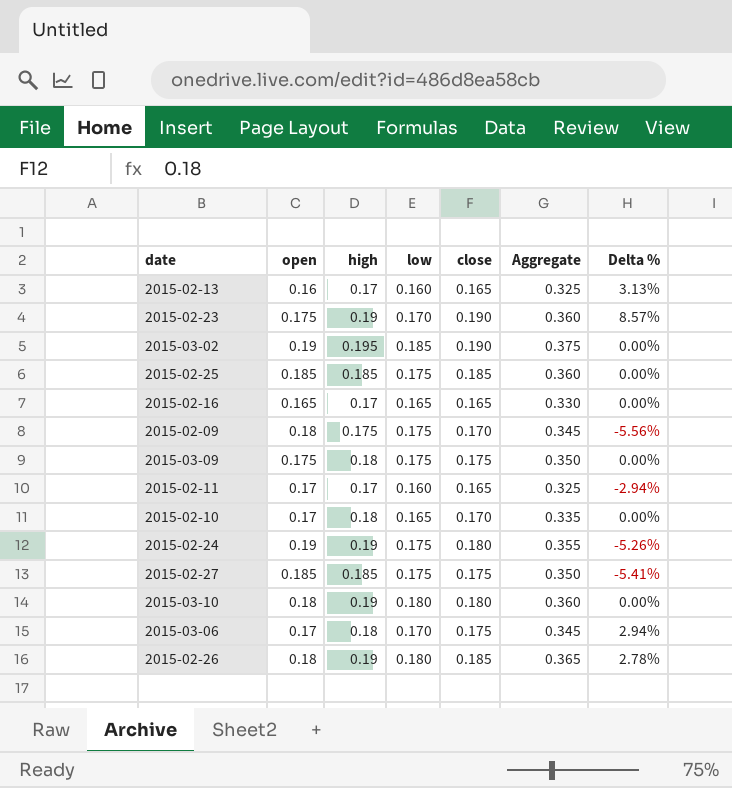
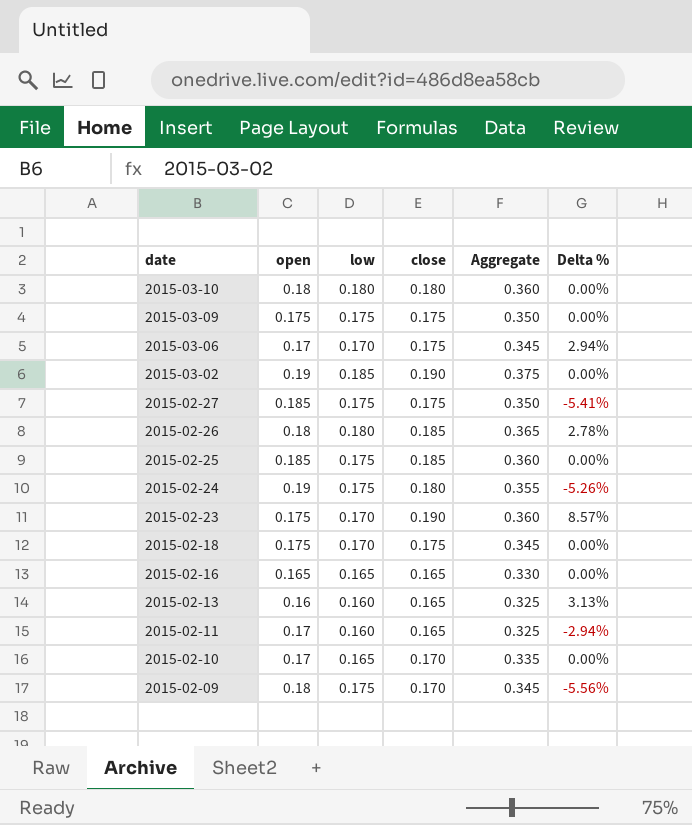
row order: none -> date descending
column high | position: 3 -> none
row 2015-02-18: none -> 0.175 | 0.170 | 0.175 | 0.345 | 0.00%

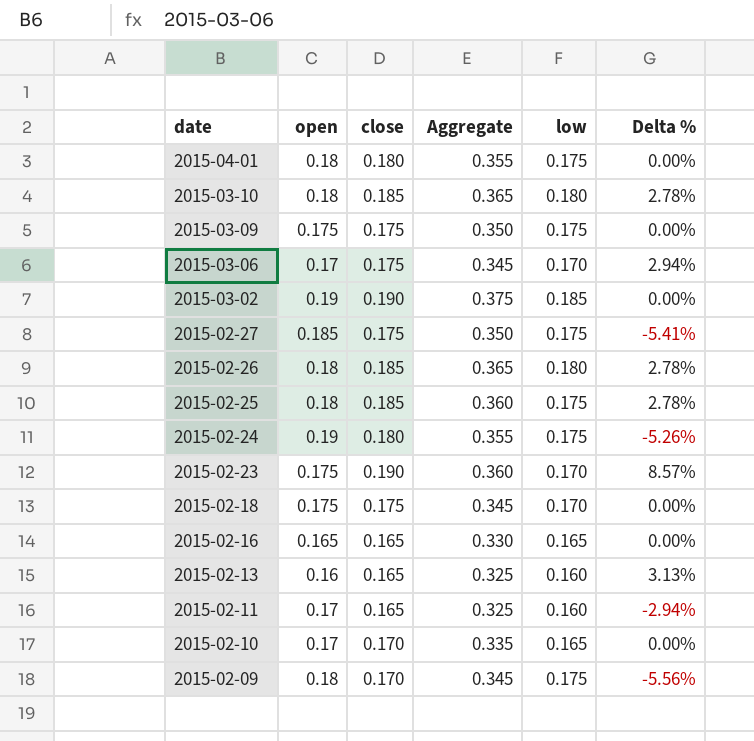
column low | position: 3 -> 5
row 2015-04-01: none -> 0.18 | 0.180 | 0.355 | 0.175 | 0.00%
2015-03-10 | close: 0.180 -> 0.185
2015-03-10 | Aggregate: 0.360 -> 0.365
2015-03-10 | Delta %: 0.00% -> 2.78%
2015-02-25 | open: 0.185 -> 0.18
2015-02-25 | Delta %: 0.00% -> 2.78%

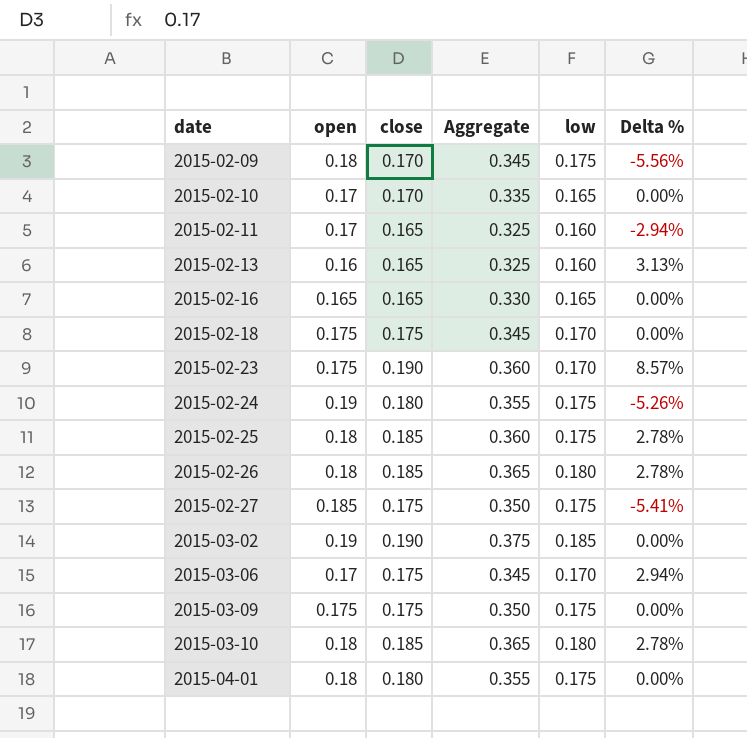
row order: date descending -> date ascending

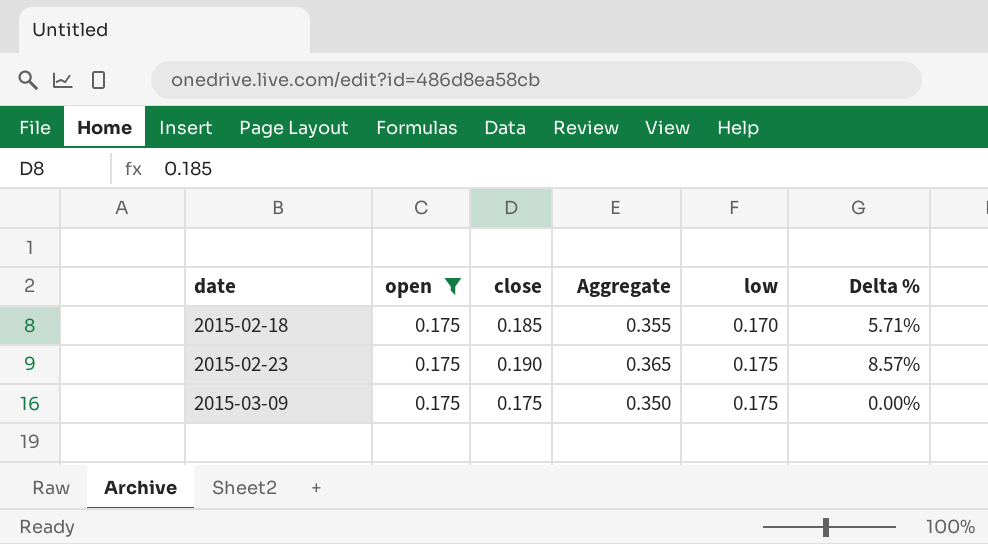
filter: none -> open = 0.175
2015-02-18 | close: 0.175 -> 0.185
2015-02-18 | Aggregate: 0.345 -> 0.355
2015-02-18 | Delta %: 0.00% -> 5.71%
2015-02-23 | Aggregate: 0.360 -> 0.365
2015-02-23 | low: 0.170 -> 0.175

